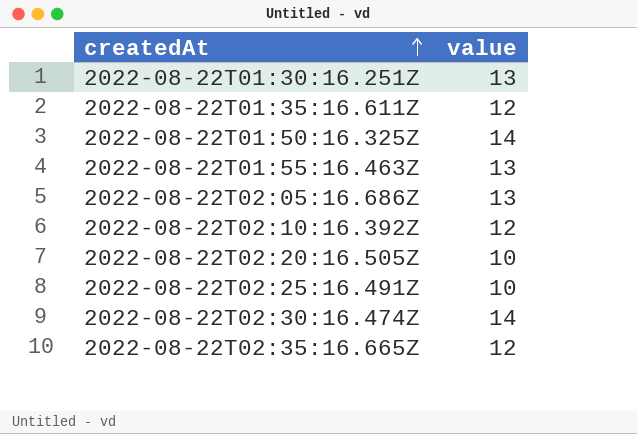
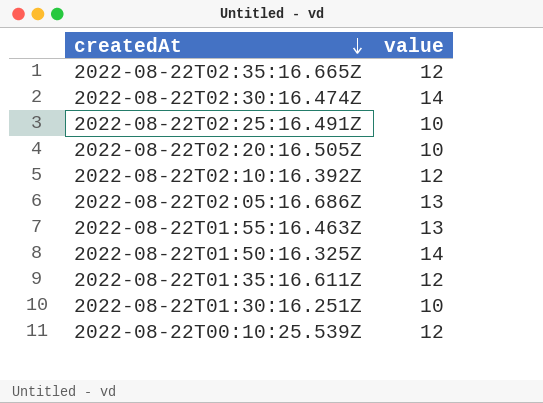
row order: createdAt ascending -> createdAt descending
2022-08-22T01:30:16.251Z | value: 13 -> 10
row 2022-08-22T00:10:25.539Z: none -> 12

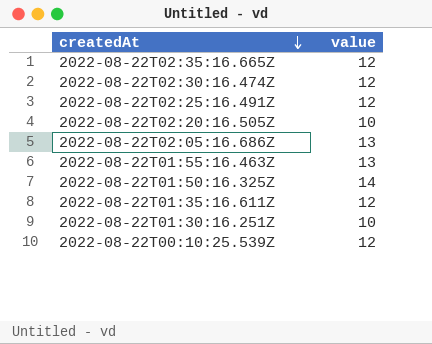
row 2022-08-22T02:10:16.392Z: 12 -> none
2022-08-22T02:30:16.474Z | value: 14 -> 12
2022-08-22T02:25:16.491Z | value: 10 -> 12

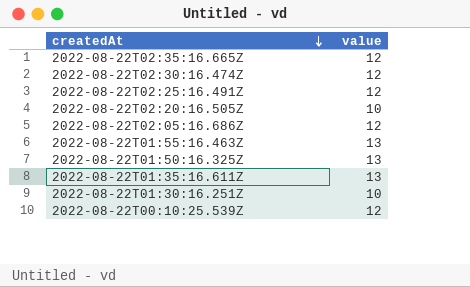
2022-08-22T02:05:16.686Z | value: 13 -> 12
2022-08-22T01:50:16.325Z | value: 14 -> 13
2022-08-22T01:35:16.611Z | value: 12 -> 13

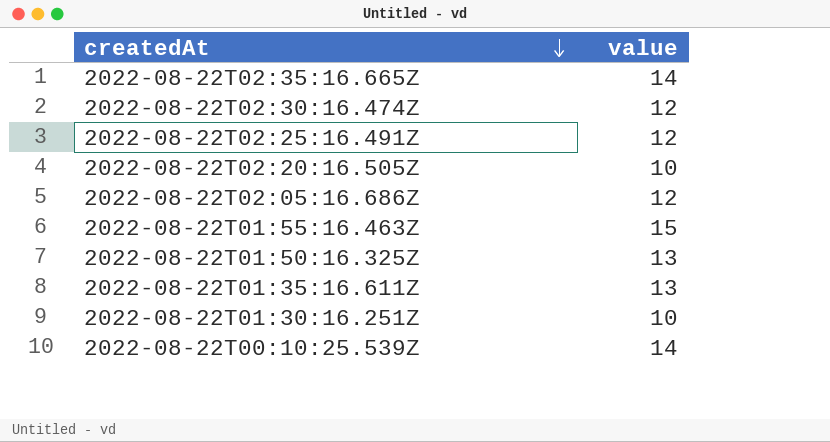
2022-08-22T02:35:16.665Z | value: 12 -> 14
2022-08-22T01:55:16.463Z | value: 13 -> 15
2022-08-22T00:10:25.539Z | value: 12 -> 14

